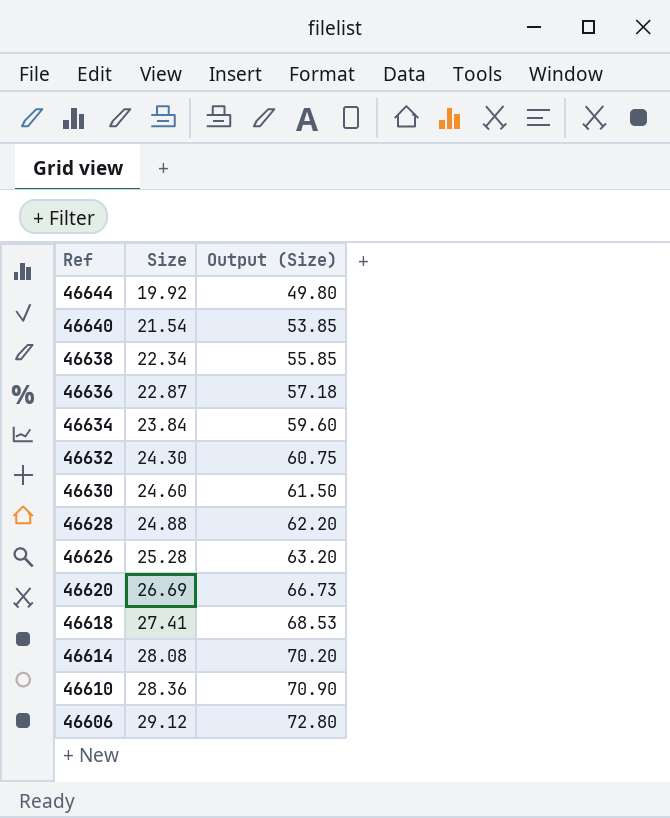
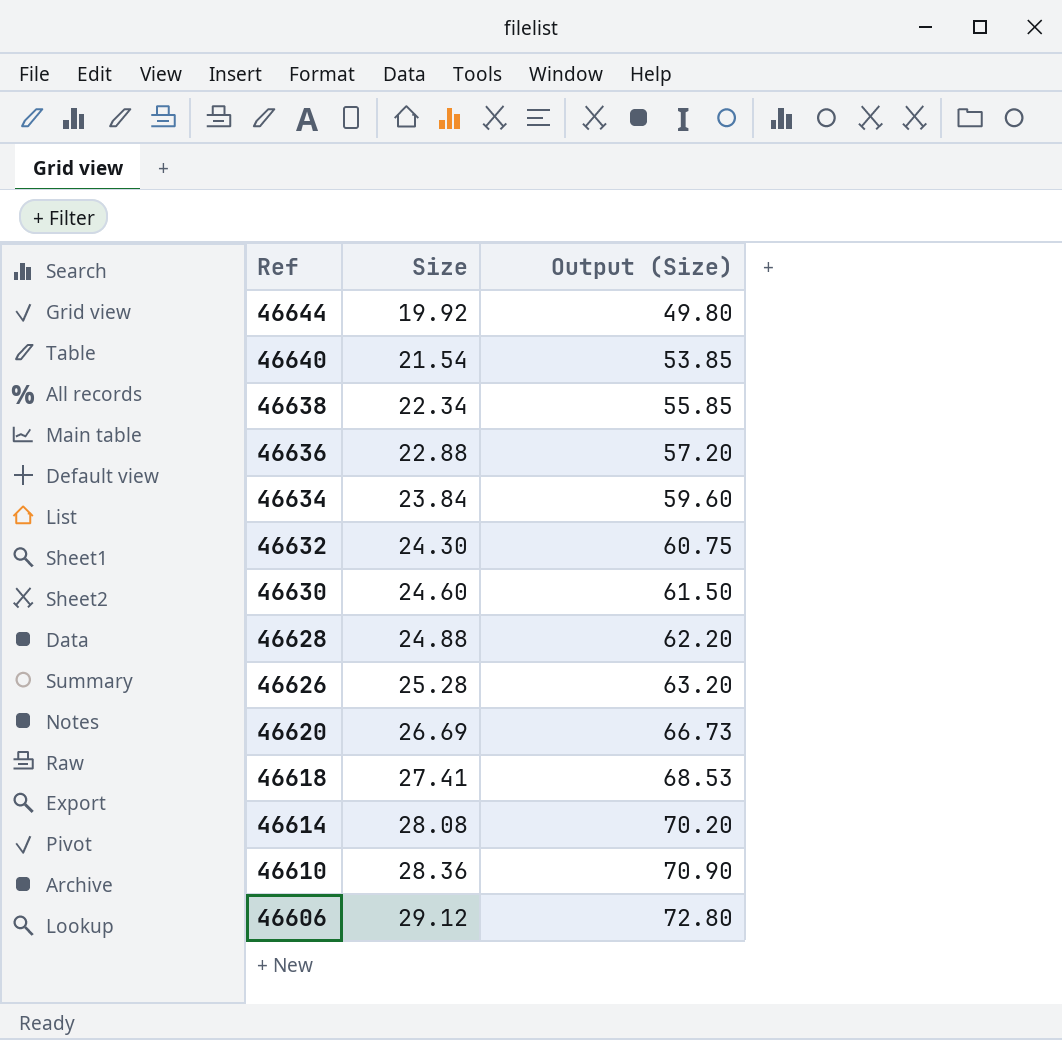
46636 | Size: 22.87 -> 22.88
46636 | Output (Size): 57.18 -> 57.20

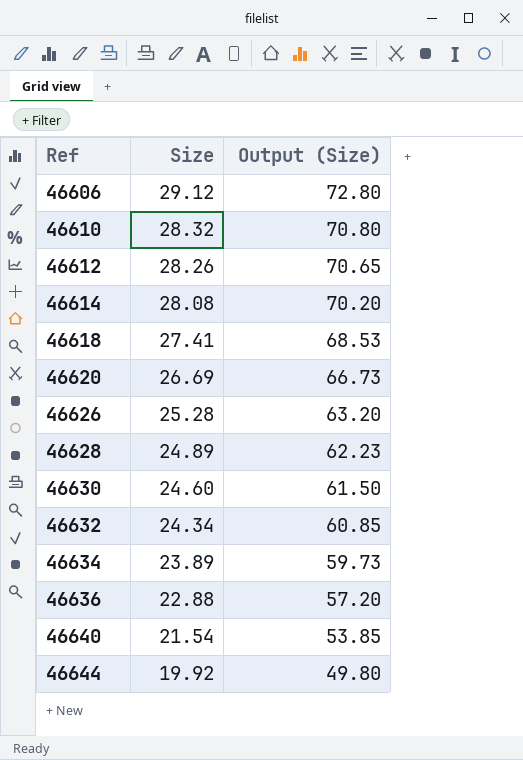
row order: Ref descending -> Ref ascending
row 46638: 22.34 | 55.85 -> none
46610 | Size: 28.36 -> 28.32
46610 | Output (Size): 70.90 -> 70.80
row 46612: none -> 28.26 | 70.65
46628 | Size: 24.88 -> 24.89
46628 | Output (Size): 62.20 -> 62.23
46632 | Size: 24.30 -> 24.34
46632 | Output (Size): 60.75 -> 60.85
46634 | Size: 23.84 -> 23.89
46634 | Output (Size): 59.60 -> 59.73

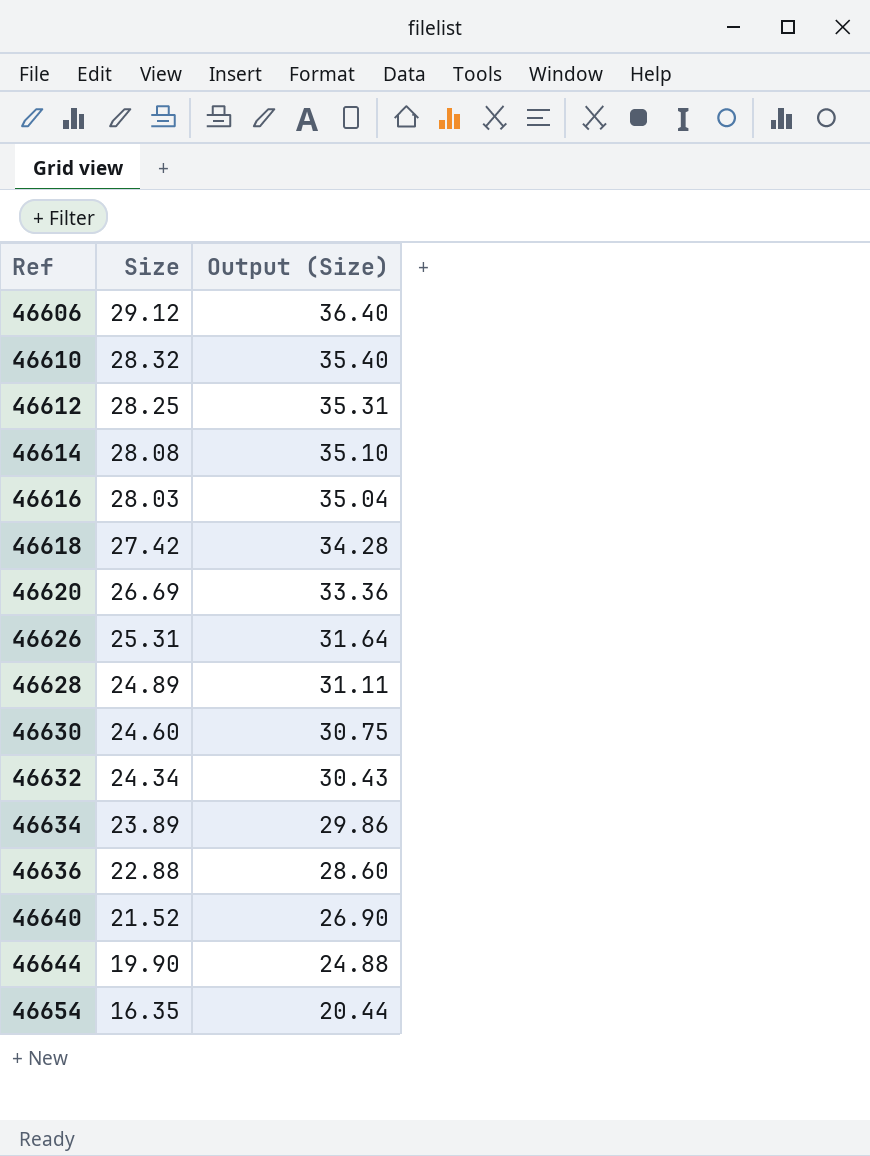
column Output (Size) | formula: [Size] * 2.5 -> [Size] * 1.25
46612 | Size: 28.26 -> 28.25
row 46616: none -> 28.03 | 35.04
46618 | Size: 27.41 -> 27.42
46626 | Size: 25.28 -> 25.31
46640 | Size: 21.54 -> 21.52
46644 | Size: 19.92 -> 19.90
row 46654: none -> 16.35 | 20.44

